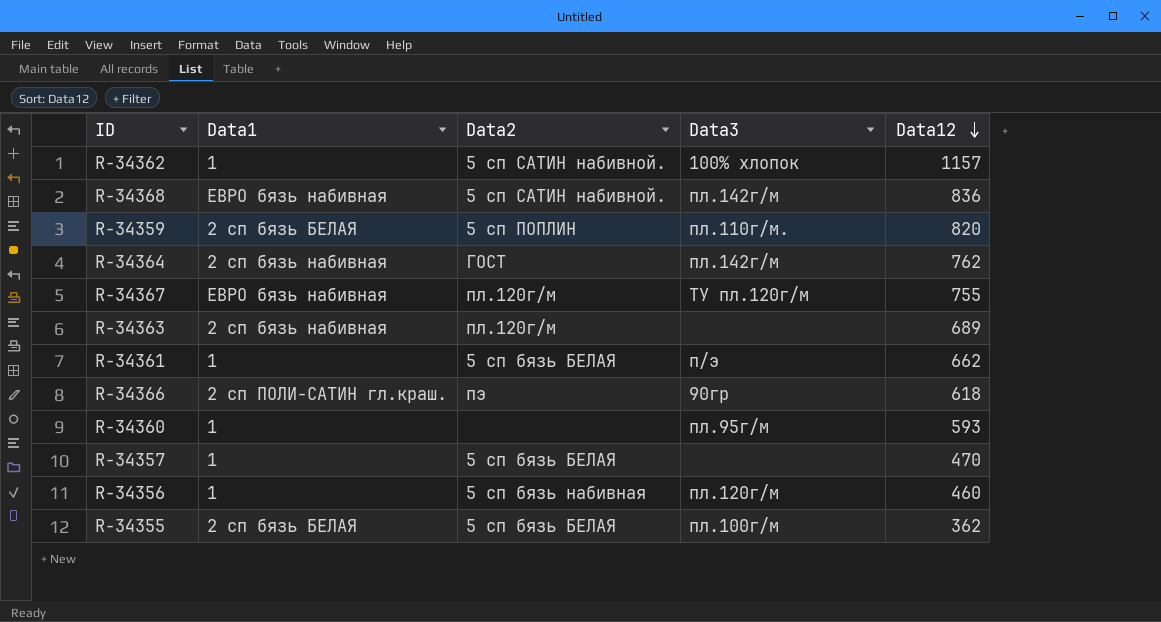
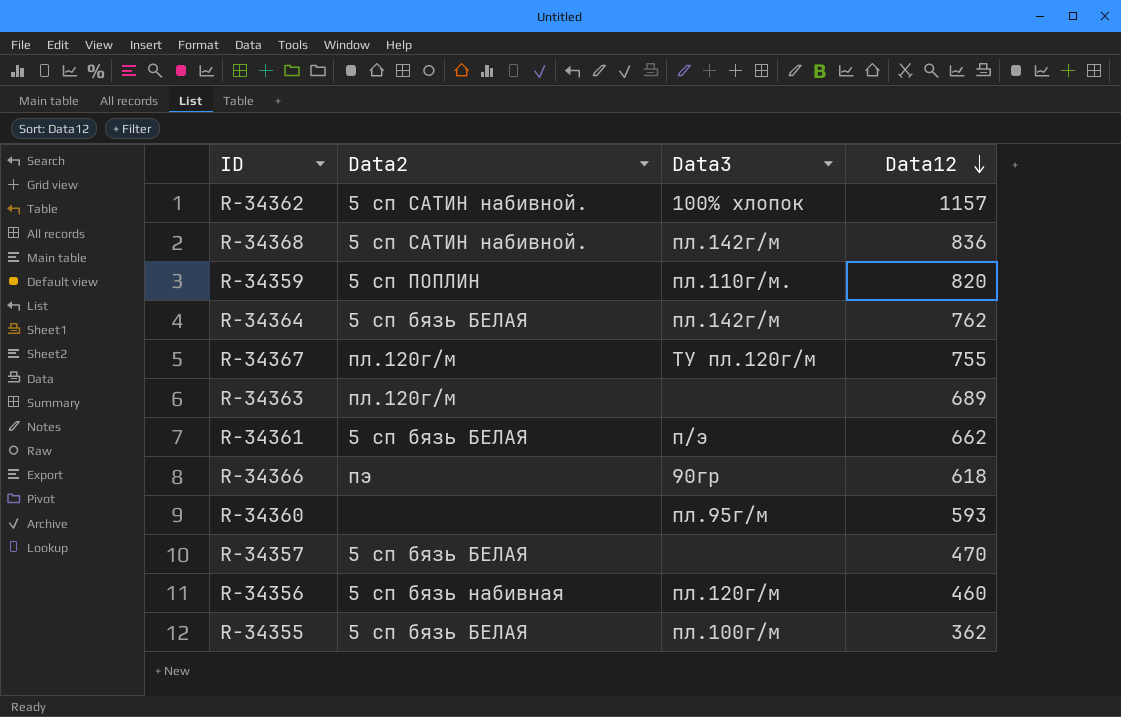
column Data1 | position: 2 -> none
R-34364 | Data2: ГОСТ -> 5 сп бязь БЕЛАЯ

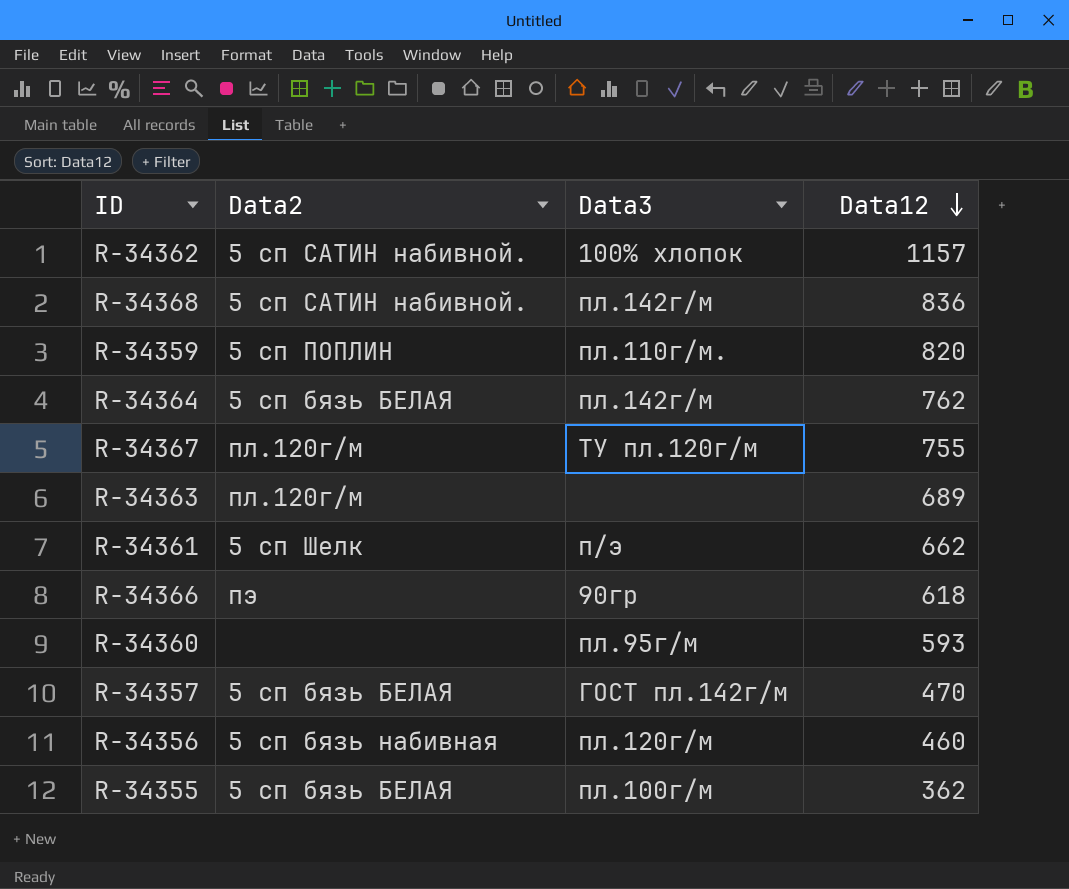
R-34361 | Data2: 5 сп бязь БЕЛАЯ -> 5 сп Шелк
R-34357 | Data3: none -> ГОСТ пл.142г/м

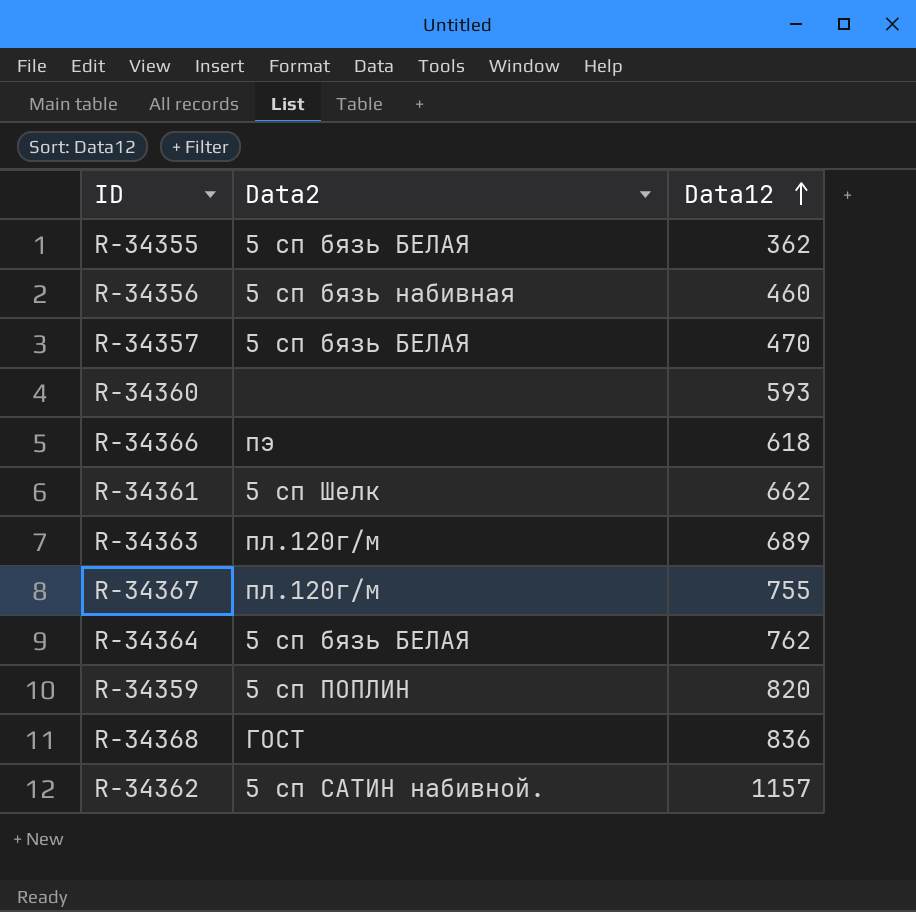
row order: Data12 descending -> Data12 ascending
column Data3 | position: 3 -> none
R-34368 | Data2: 5 сп САТИН набивной. -> ГОСТ

